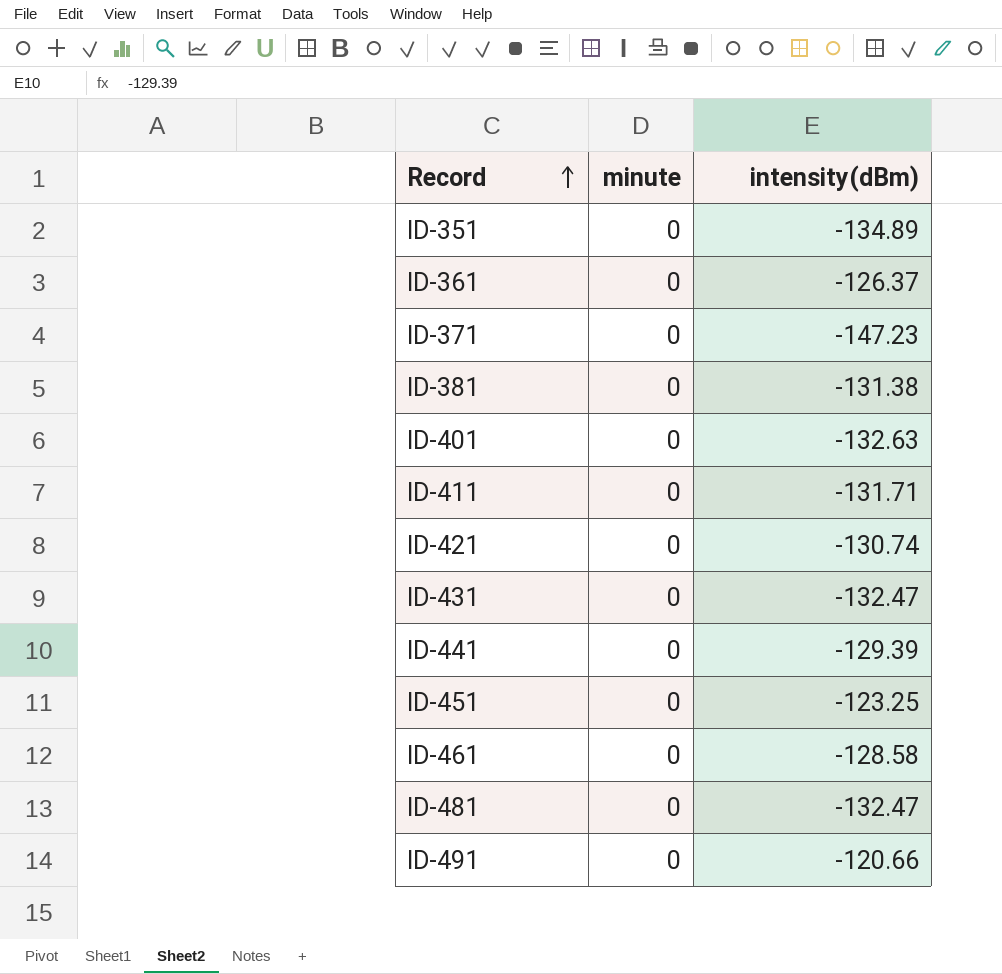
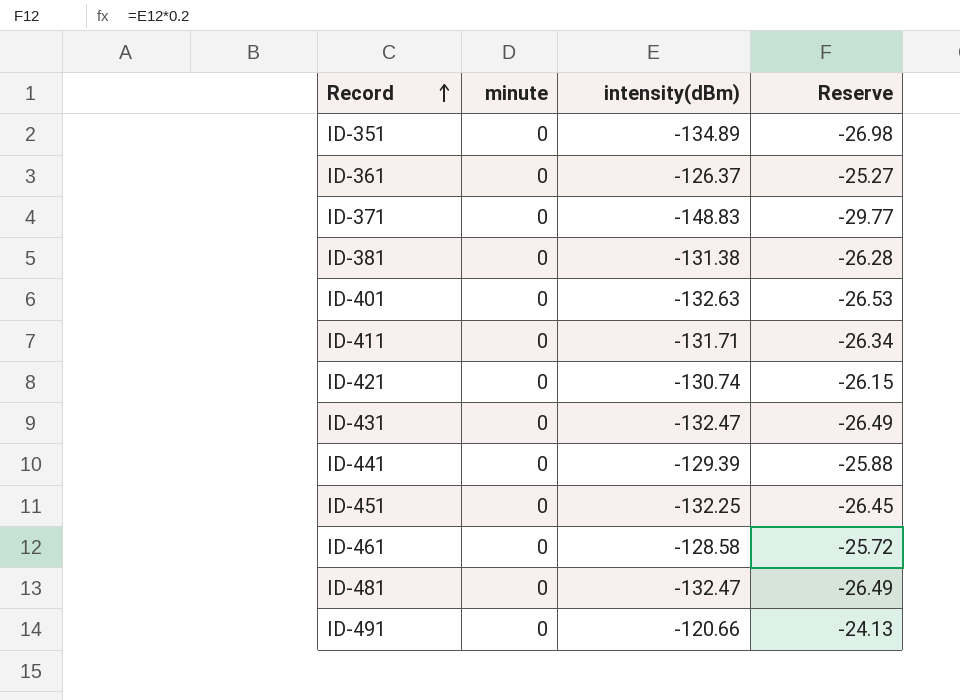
column Reserve | formula: none -> [intensity(dBm)] * 0.2
ID-371 | intensity(dBm): -147.23 -> -148.83
ID-451 | intensity(dBm): -123.25 -> -132.25

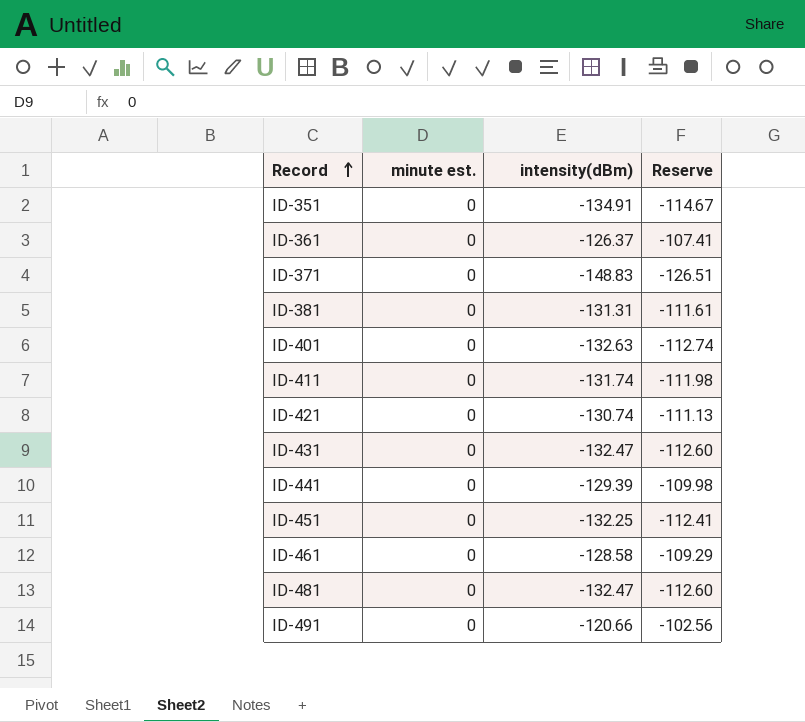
column name: minute -> minute est.
column Reserve | formula: [intensity(dBm)] * 0.2 -> [intensity(dBm)] * 0.85
ID-351 | intensity(dBm): -134.89 -> -134.91
ID-381 | intensity(dBm): -131.38 -> -131.31
ID-411 | intensity(dBm): -131.71 -> -131.74

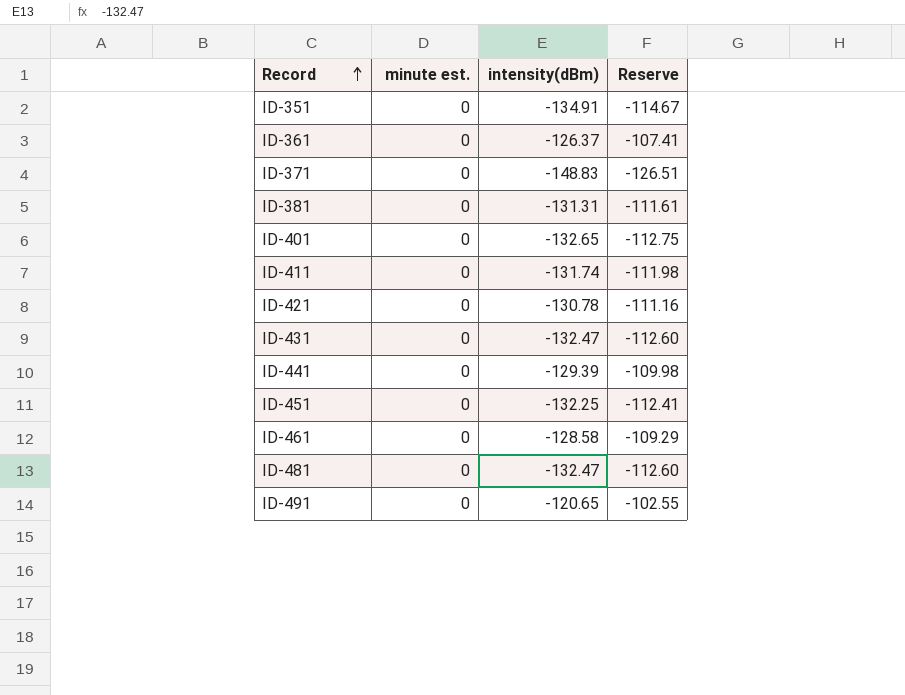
ID-401 | intensity(dBm): -132.63 -> -132.65
ID-401 | Reserve: -112.74 -> -112.75
ID-421 | intensity(dBm): -130.74 -> -130.78
ID-421 | Reserve: -111.13 -> -111.16
ID-491 | intensity(dBm): -120.66 -> -120.65
ID-491 | Reserve: -102.56 -> -102.55

